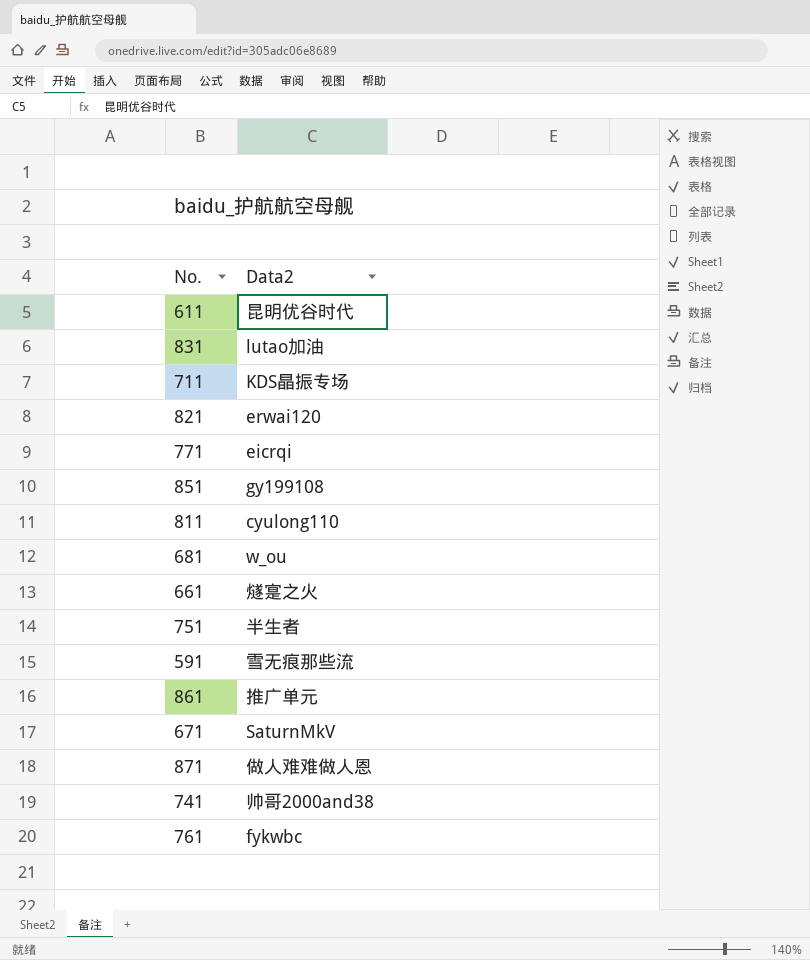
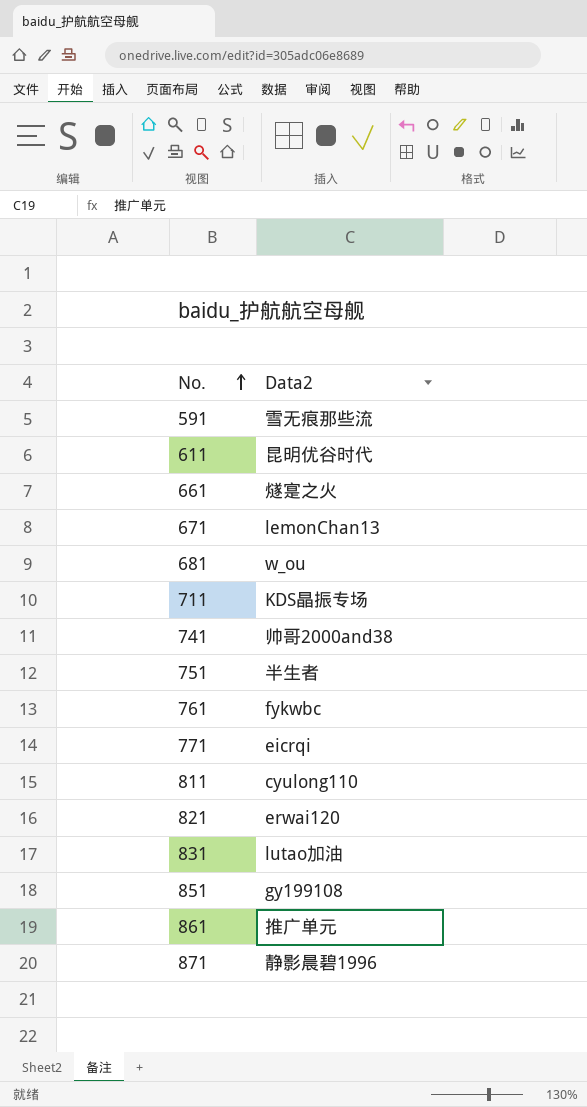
row order: none -> No. ascending
671 | Data2: SaturnMkV -> lemonChan13
871 | Data2: 做人难难做人恩 -> 静影晨碧1996

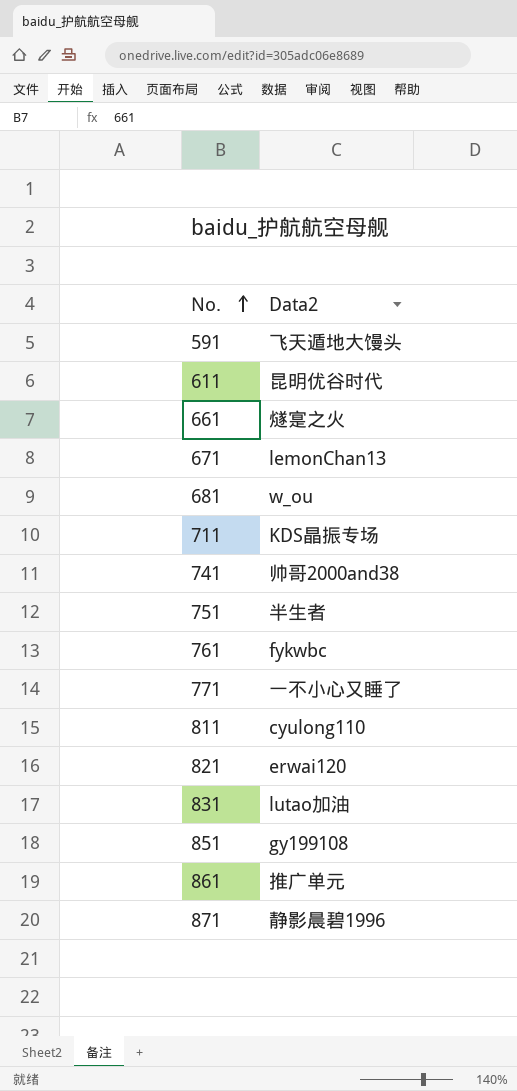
591 | Data2: 雪无痕那些流 -> 飞天遁地大馒头
771 | Data2: eicrqi -> 一不小心又睡了

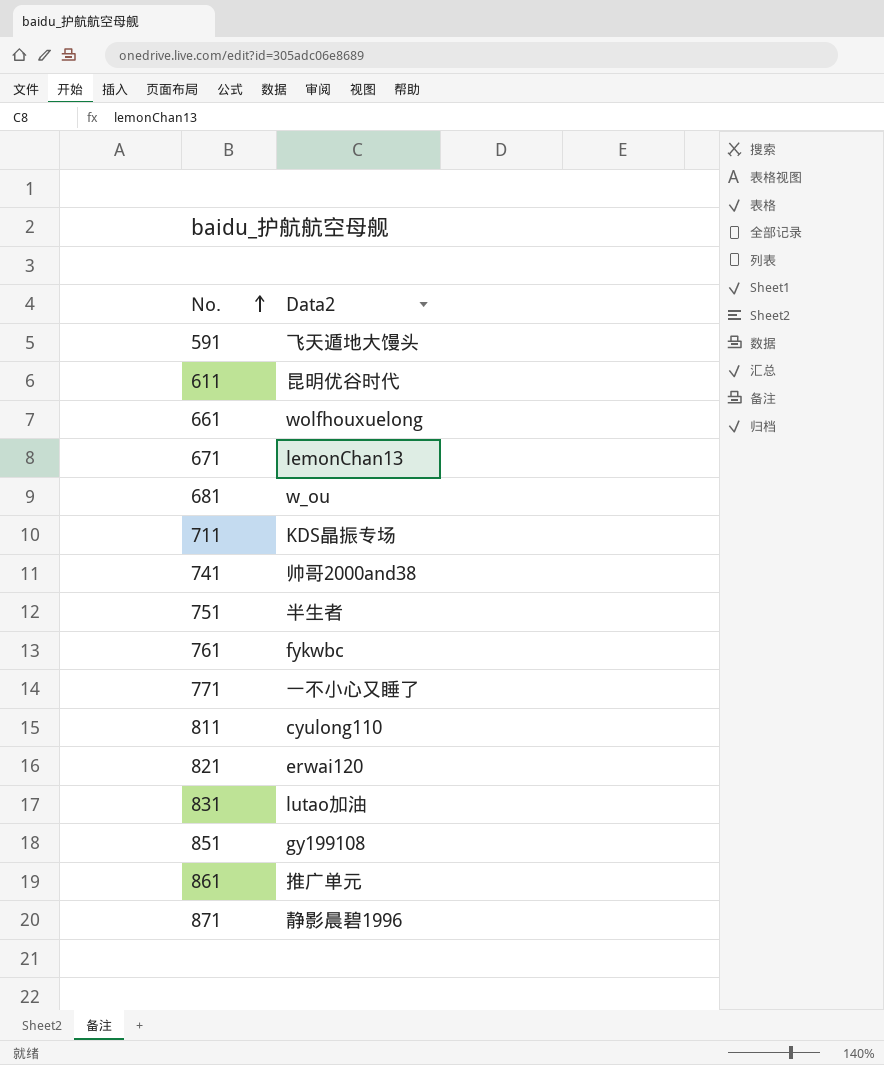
661 | Data2: 燧寔之火 -> wolfhouxuelong

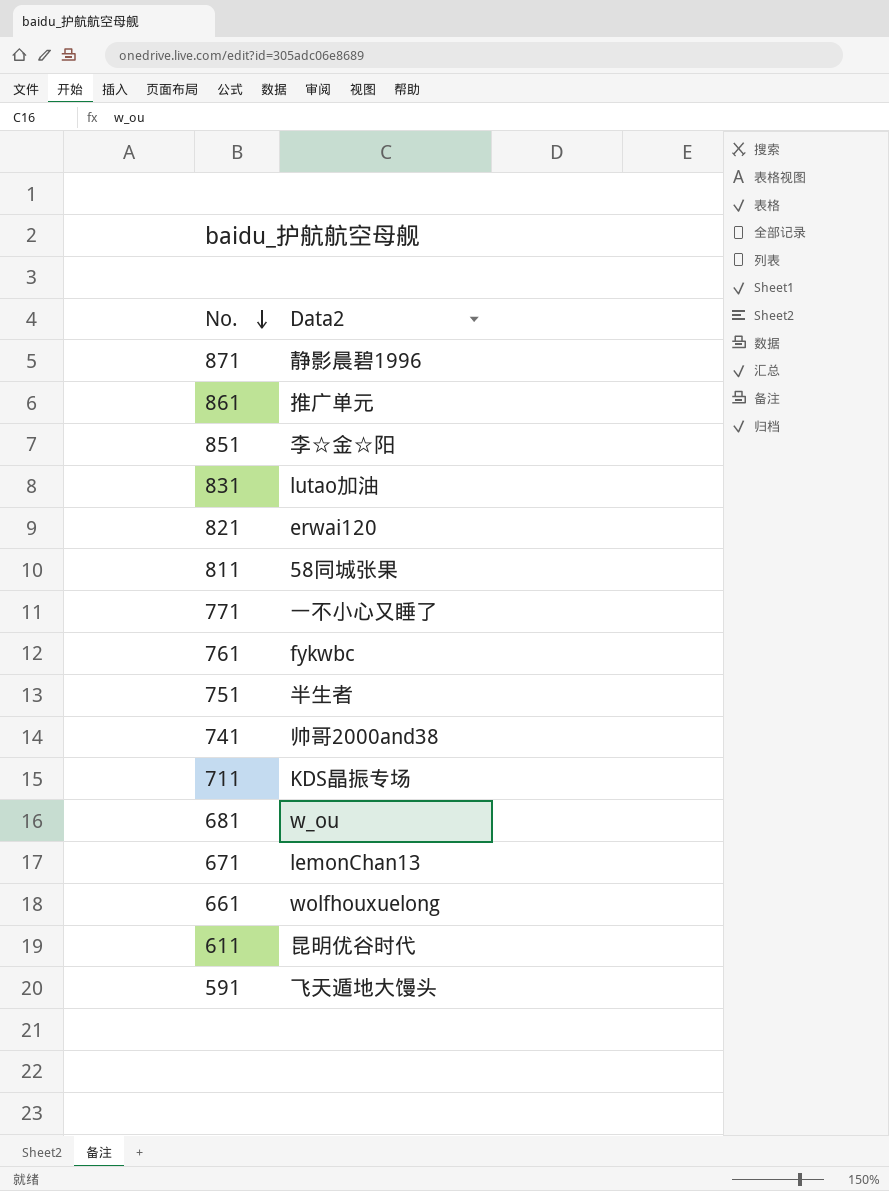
row order: No. ascending -> No. descending
851 | Data2: gy199108 -> 李☆金☆阳
811 | Data2: cyulong110 -> 58同城张果

